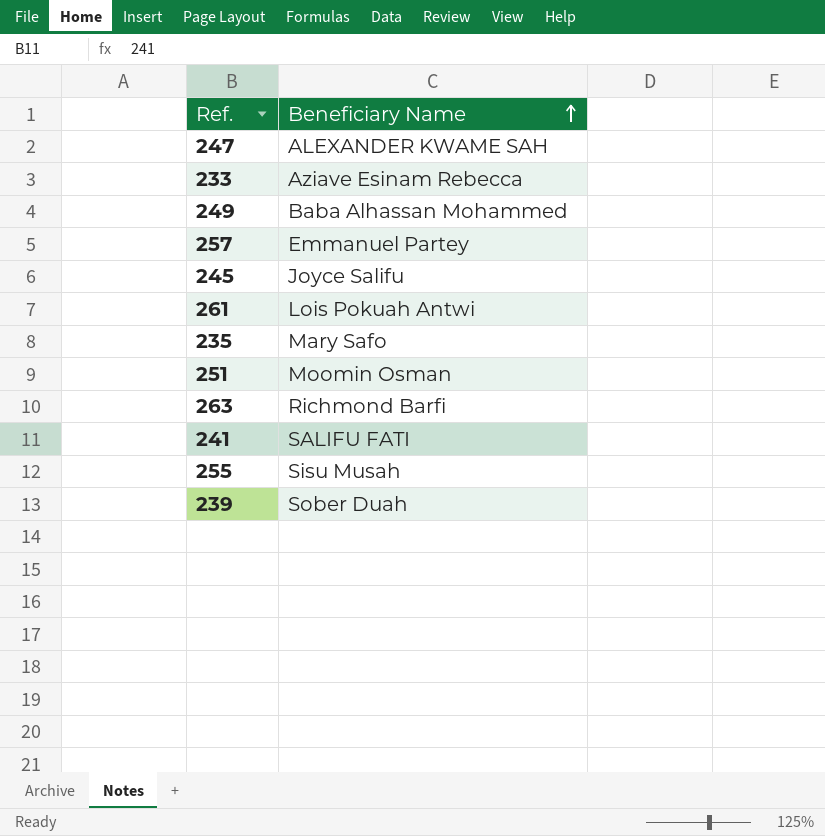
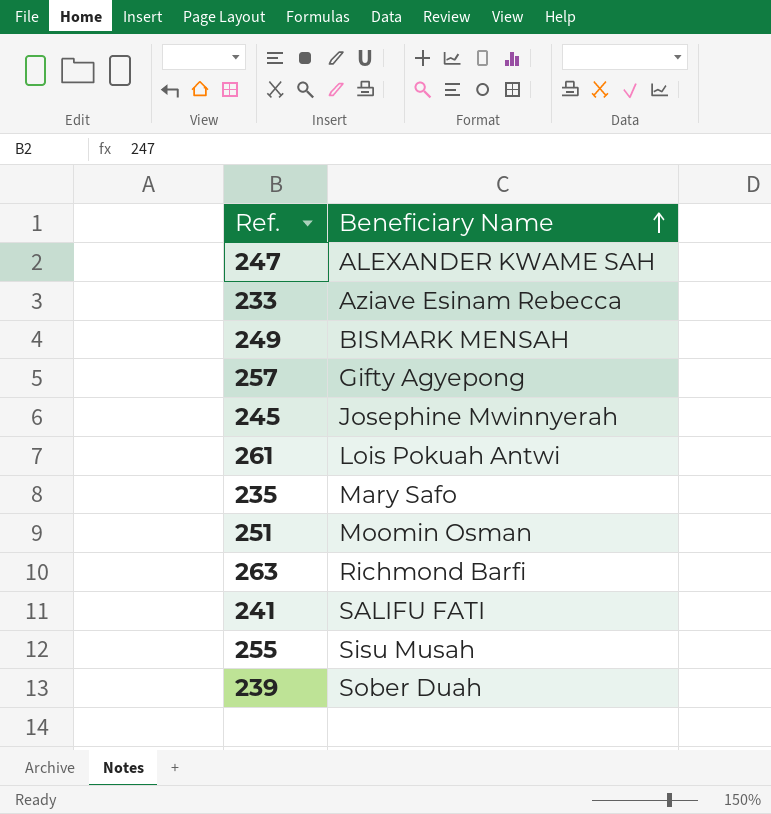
249 | Beneficiary Name: Baba Alhassan Mohammed -> BISMARK MENSAH
257 | Beneficiary Name: Emmanuel Partey -> Gifty Agyepong
245 | Beneficiary Name: Joyce Salifu -> Josephine Mwinnyerah

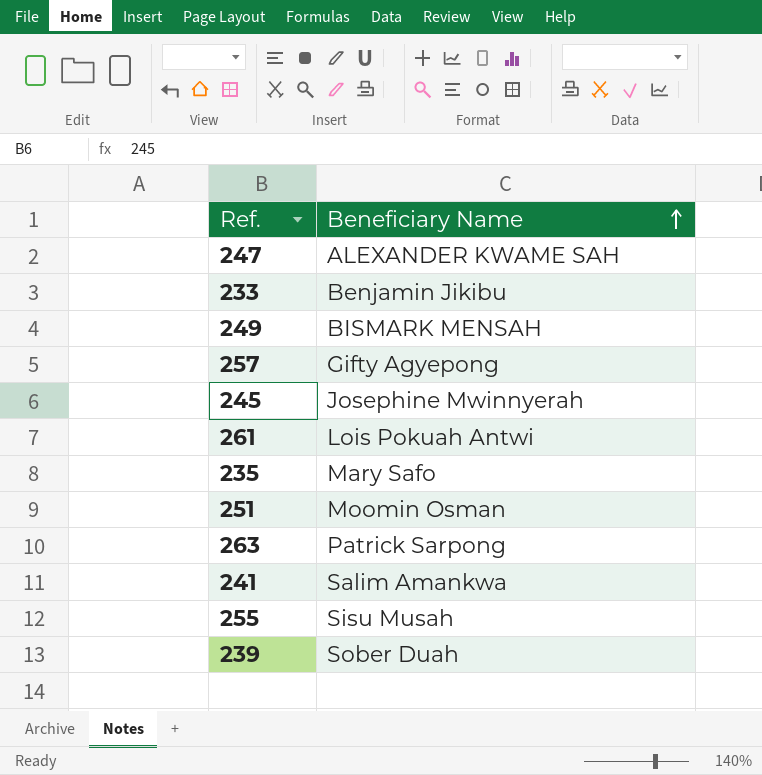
233 | Beneficiary Name: Aziave Esinam Rebecca -> Benjamin Jikibu
263 | Beneficiary Name: Richmond Barfi -> Patrick Sarpong
241 | Beneficiary Name: SALIFU FATI -> Salim Amankwa

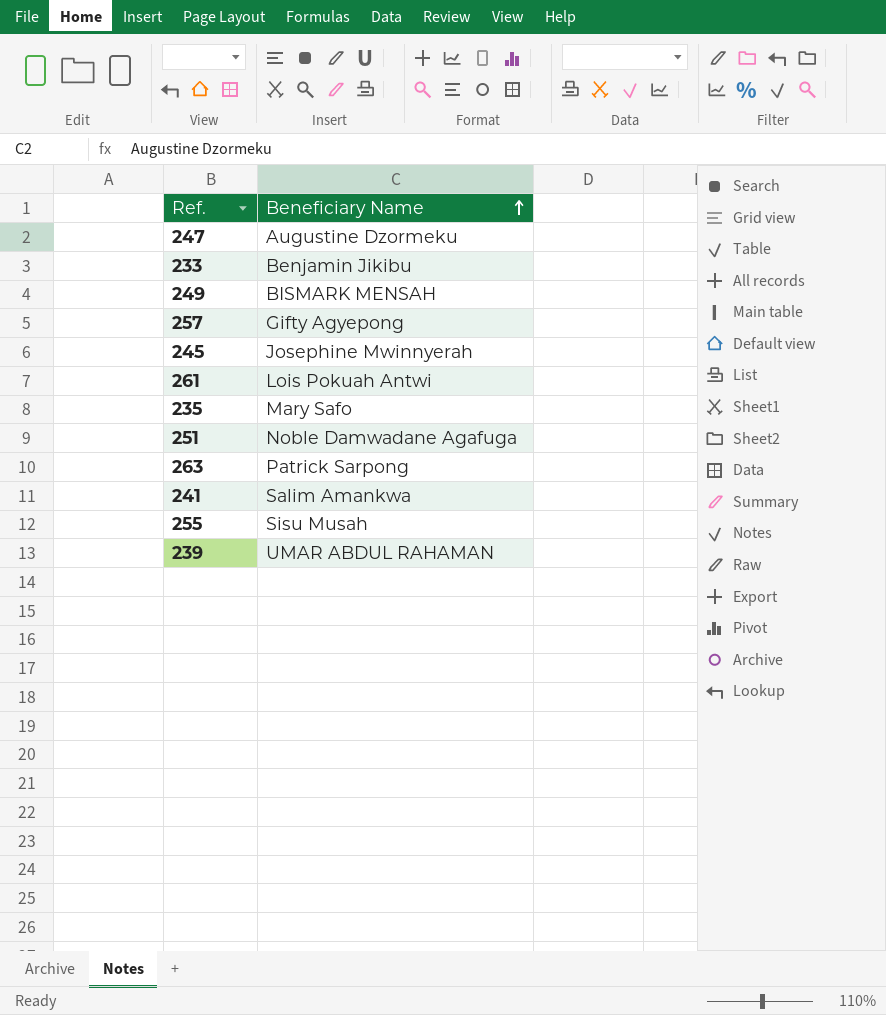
247 | Beneficiary Name: ALEXANDER KWAME SAH -> Augustine Dzormeku
251 | Beneficiary Name: Moomin Osman -> Noble Damwadane Agafuga
239 | Beneficiary Name: Sober Duah -> UMAR ABDUL RAHAMAN

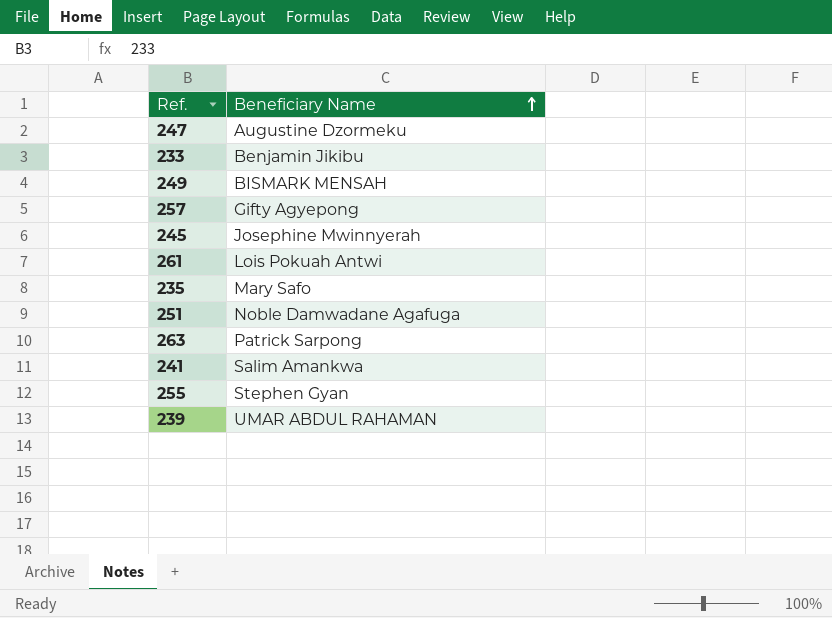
255 | Beneficiary Name: Sisu Musah -> Stephen Gyan

